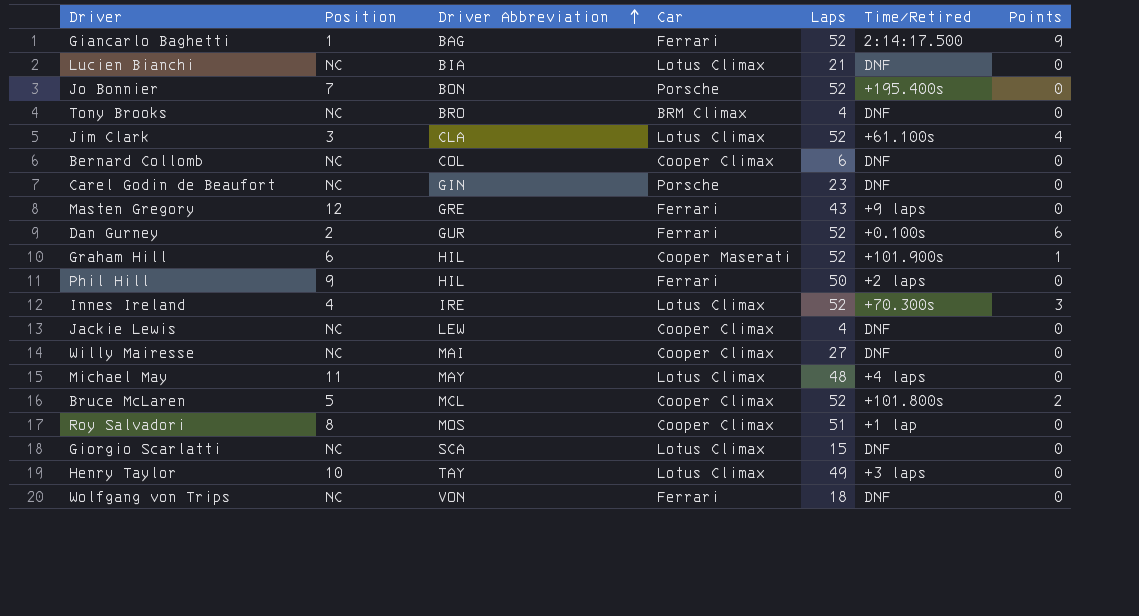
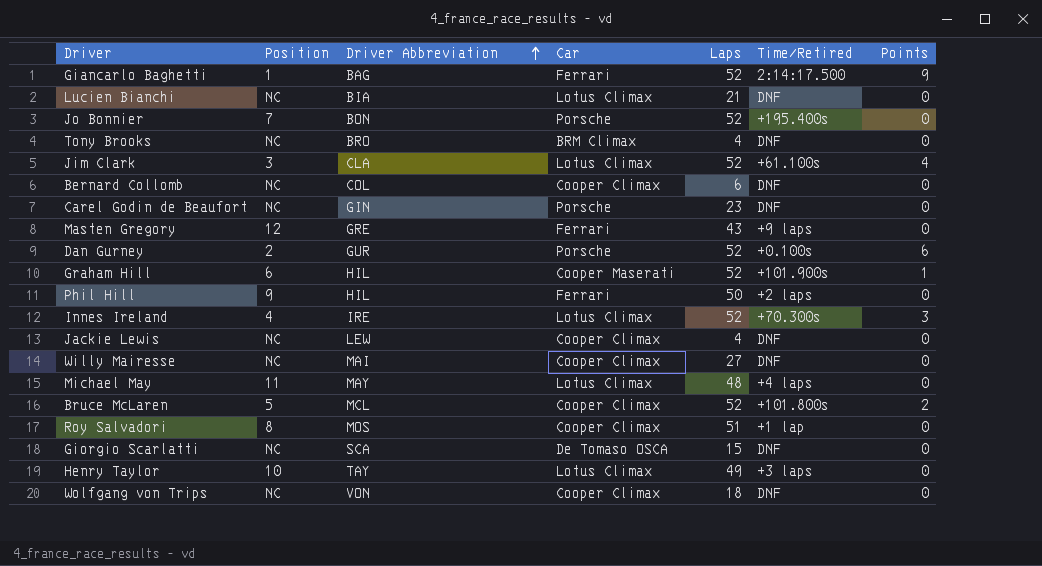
Dan Gurney | Car: Ferrari -> Porsche
Giorgio Scarlatti | Car: Lotus Climax -> De Tomaso OSCA
Wolfgang von Trips | Car: Ferrari -> Cooper Climax

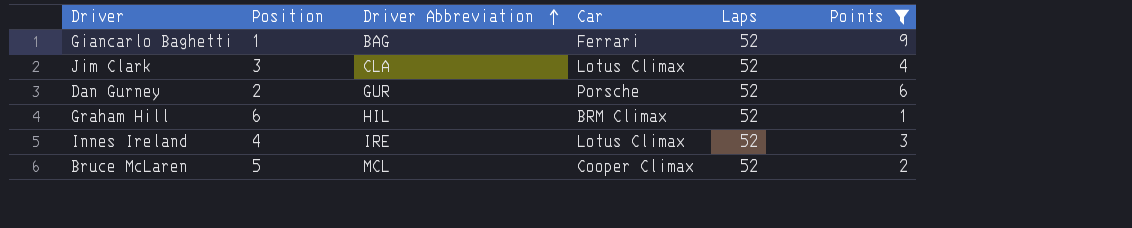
filter: none -> Points != 0
column Time/Retired | position: 6 -> none
Graham Hill | Car: Cooper Maserati -> BRM Climax

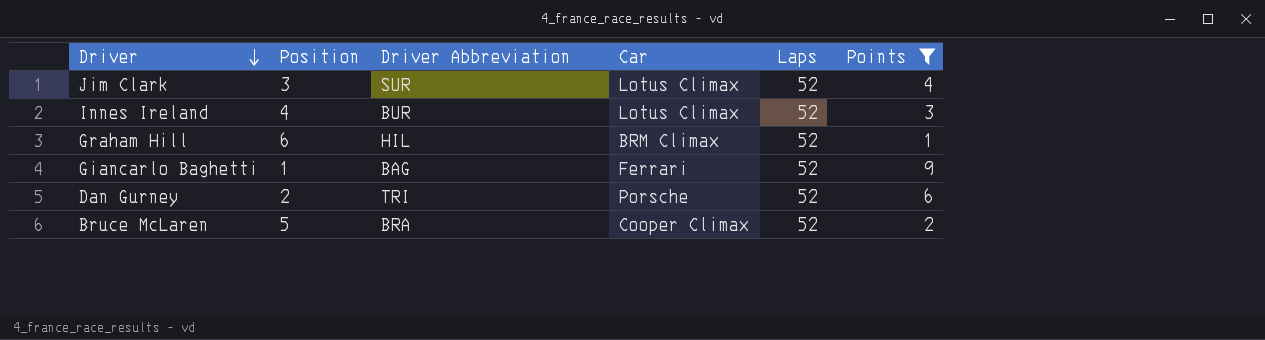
row order: Driver Abbreviation ascending -> Driver descending
Jim Clark | Driver Abbreviation: CLA -> SUR
Innes Ireland | Driver Abbreviation: IRE -> BUR
Dan Gurney | Driver Abbreviation: GUR -> TRI
Bruce McLaren | Driver Abbreviation: MCL -> BRA

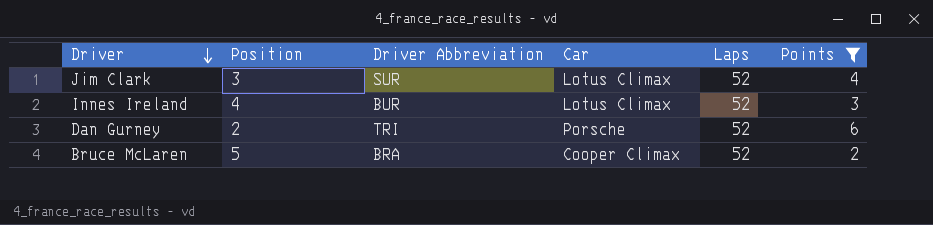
row Graham Hill: 6 | HIL | BRM Climax | 52 | 1 -> none
row Giancarlo Baghetti: 1 | BAG | Ferrari | 52 | 9 -> none

